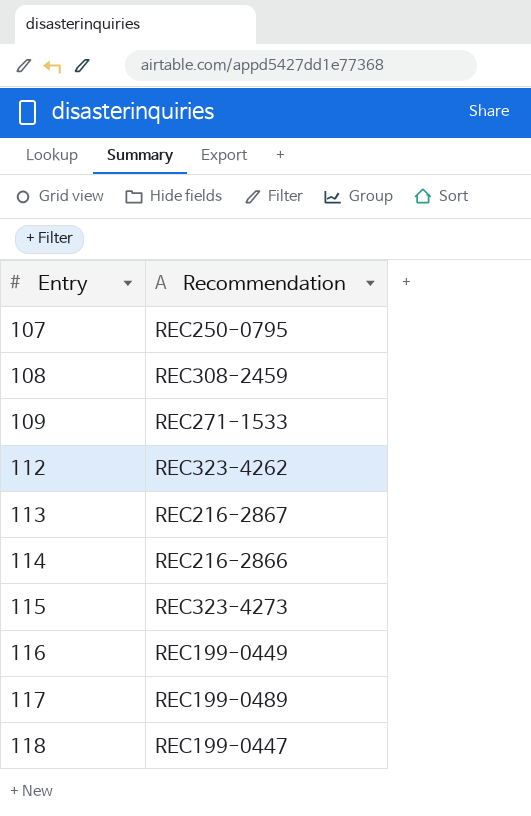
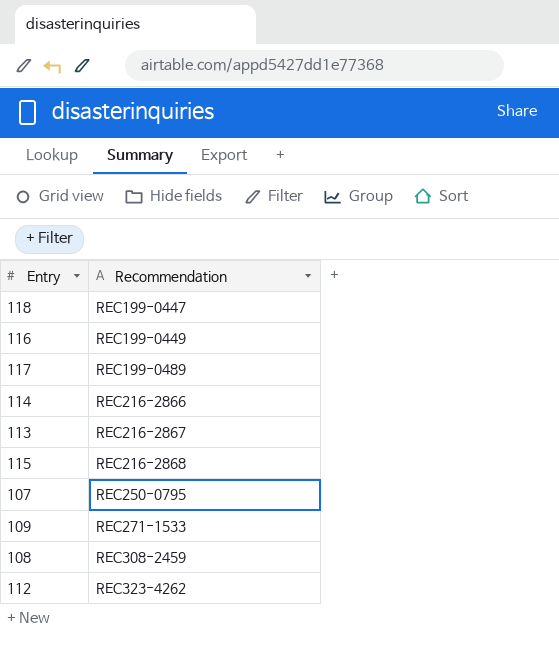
row order: Entry ascending -> Recommendation ascending
115 | Recommendation: REC323-4273 -> REC216-2868

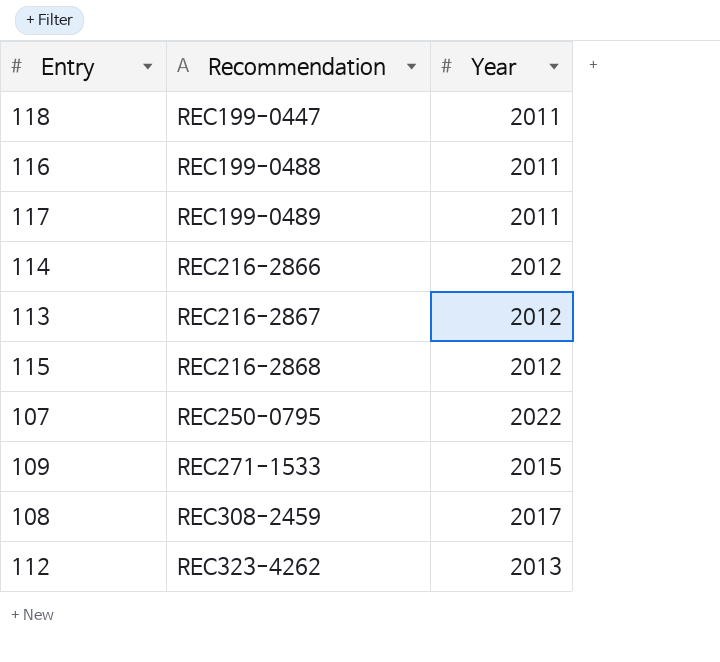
column Year | position: none -> 3
116 | Recommendation: REC199-0449 -> REC199-0488

